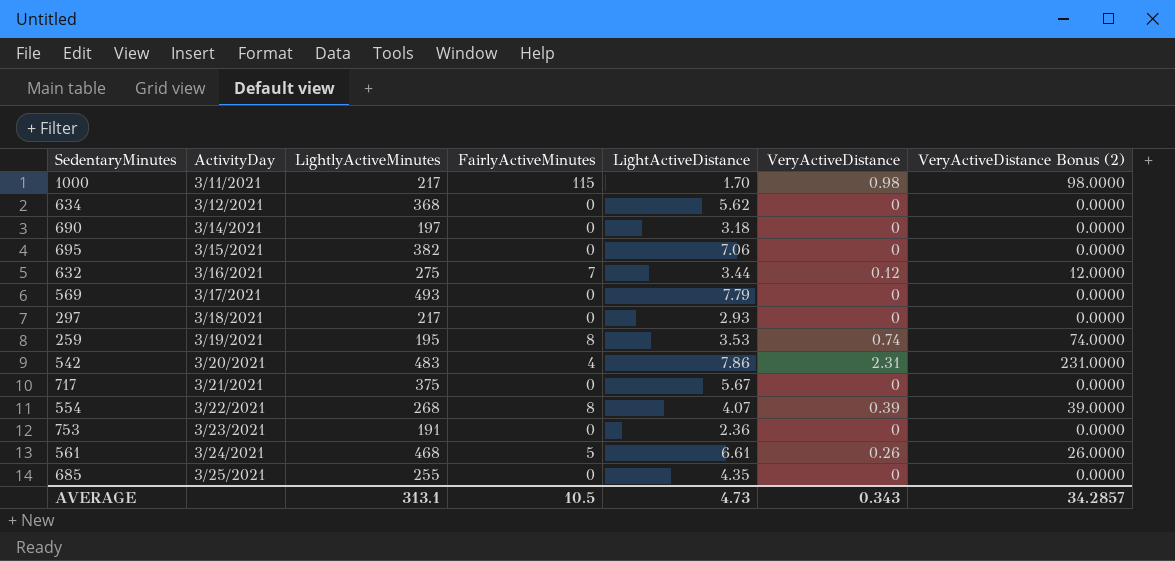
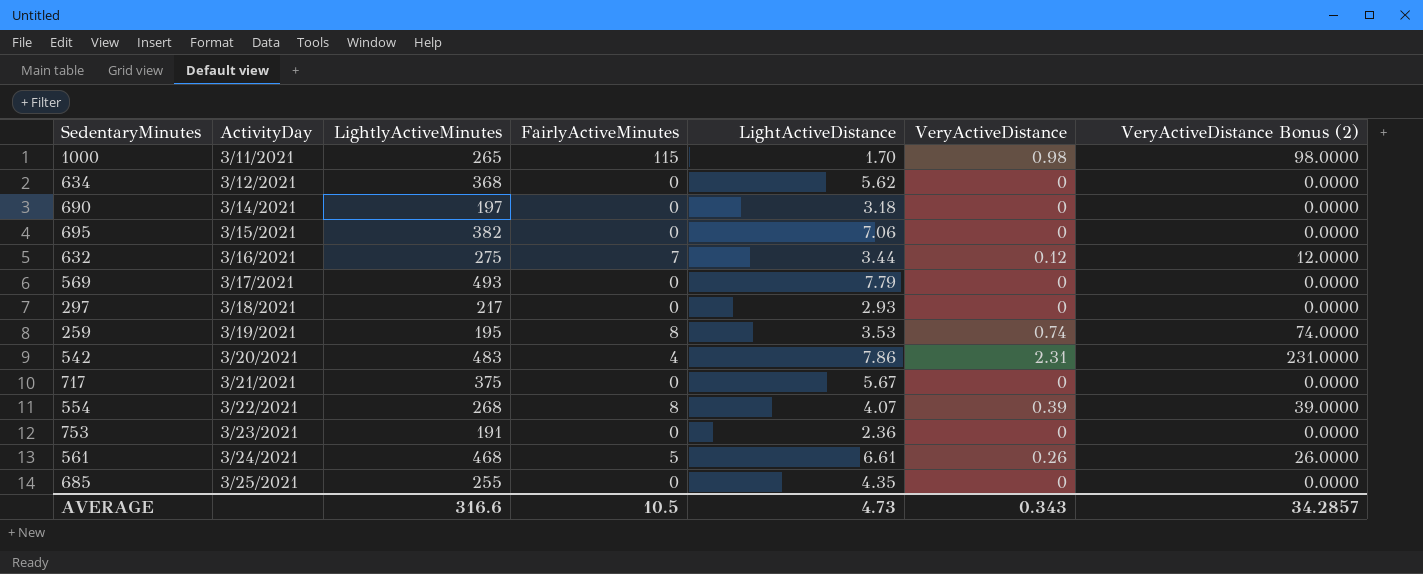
1000 | LightlyActiveMinutes: 217 -> 265
AVERAGE | LightlyActiveMinutes: 313.1 -> 316.6

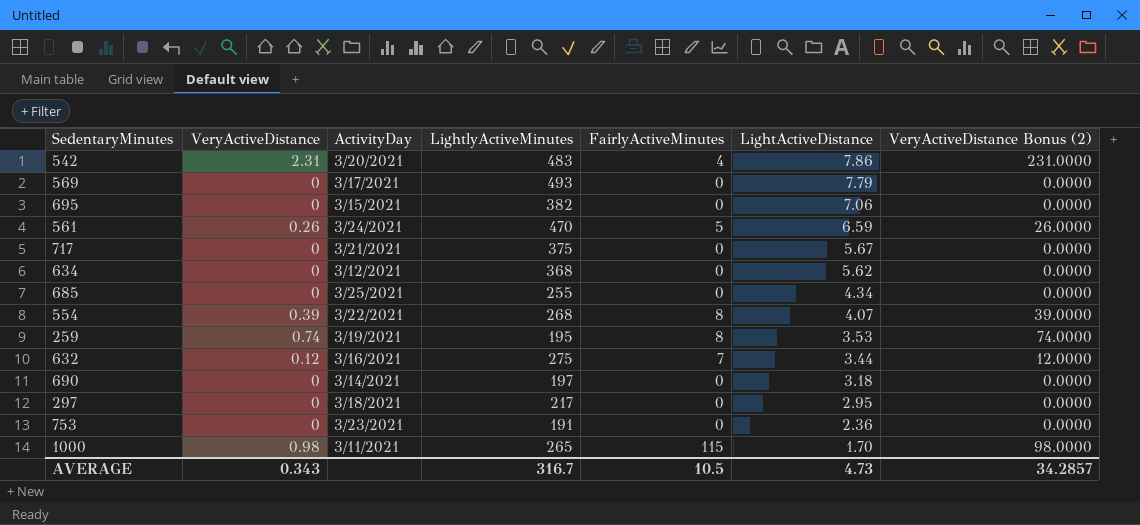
row order: ActivityDay ascending -> LightActiveDistance descending
column VeryActiveDistance | position: 6 -> 2
561 | LightlyActiveMinutes: 468 -> 470
561 | LightActiveDistance: 6.61 -> 6.59
685 | LightActiveDistance: 4.35 -> 4.34
297 | LightActiveDistance: 2.93 -> 2.95
AVERAGE | LightlyActiveMinutes: 316.6 -> 316.7

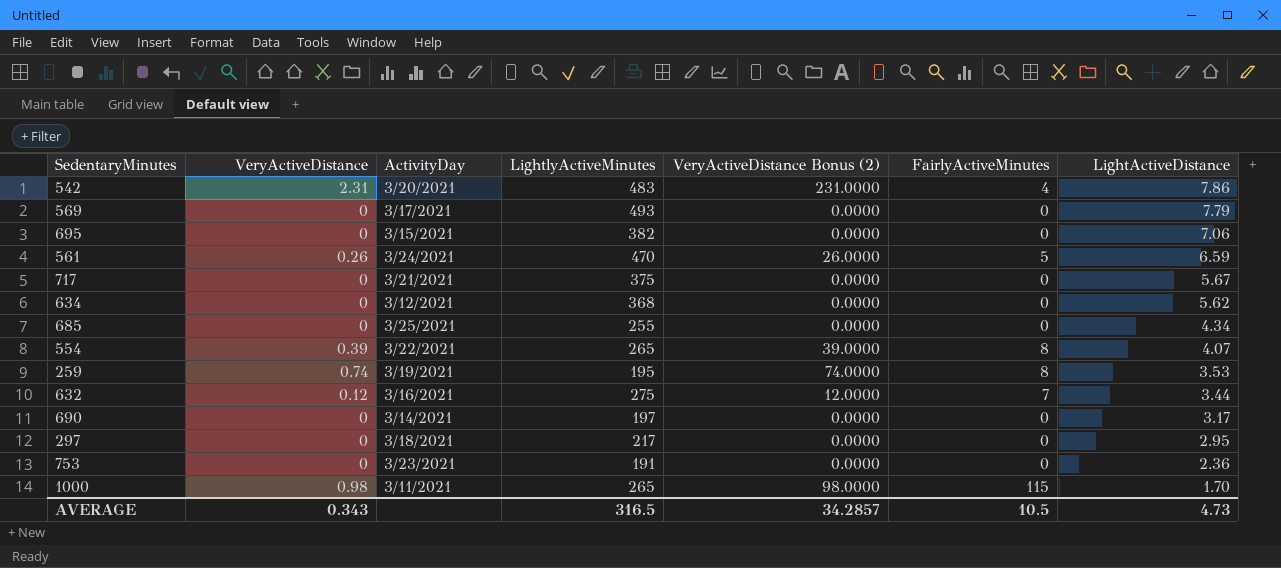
column VeryActiveDistance Bonus (2) | position: 7 -> 5
554 | LightlyActiveMinutes: 268 -> 265
690 | LightActiveDistance: 3.18 -> 3.17
AVERAGE | LightlyActiveMinutes: 316.7 -> 316.5

